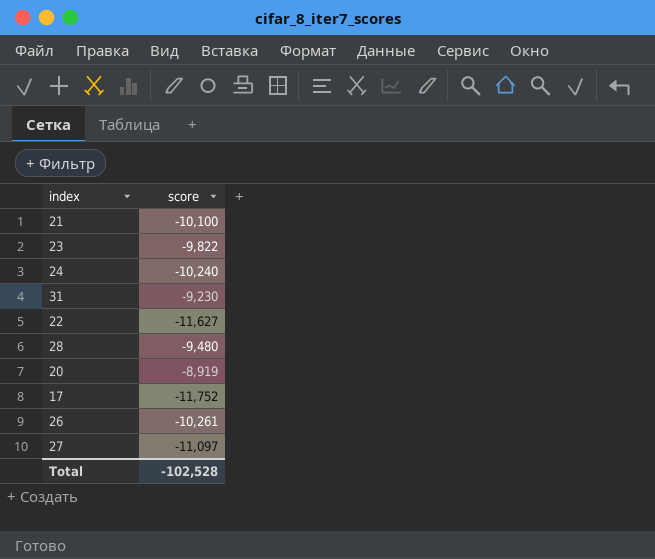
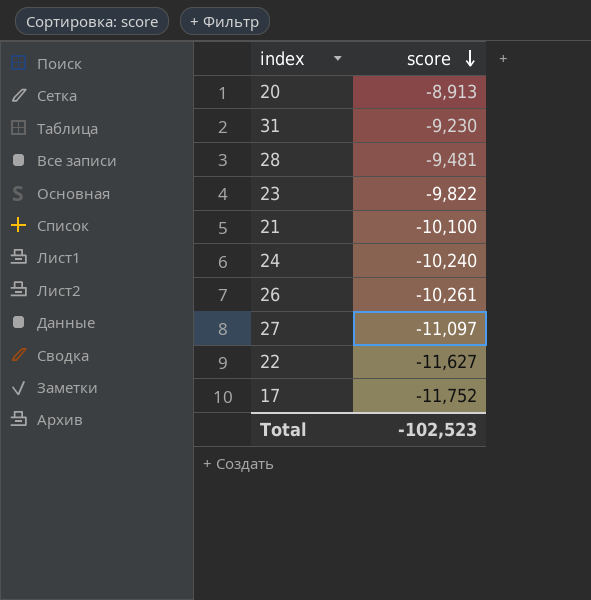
row order: none -> score descending
20 | score: -8,919 -> -8,913
28 | score: -9,480 -> -9,481
Total | score: -102,528 -> -102,523

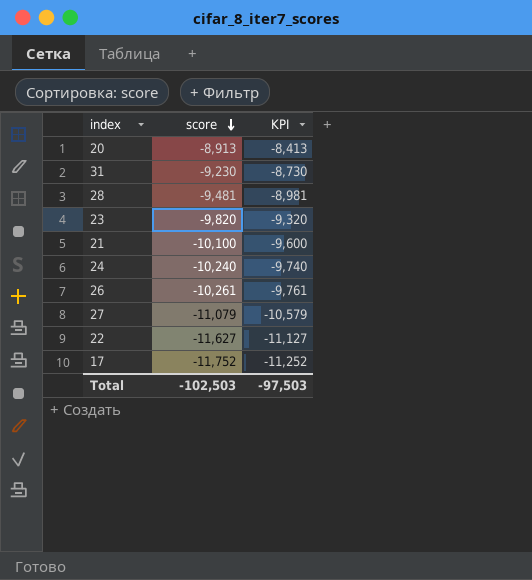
column KPI | formula: none -> [score] + 500
23 | score: -9,822 -> -9,820
27 | score: -11,097 -> -11,079
Total | score: -102,523 -> -102,503

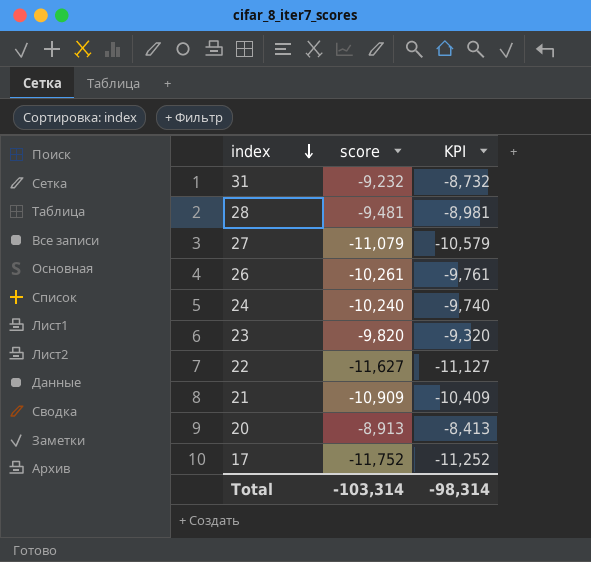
row order: score descending -> index descending
31 | score: -9,230 -> -9,232
31 | KPI: -8,730 -> -8,732
21 | score: -10,100 -> -10,909
21 | KPI: -9,600 -> -10,409
Total | score: -102,503 -> -103,314
Total | KPI: -97,503 -> -98,314

